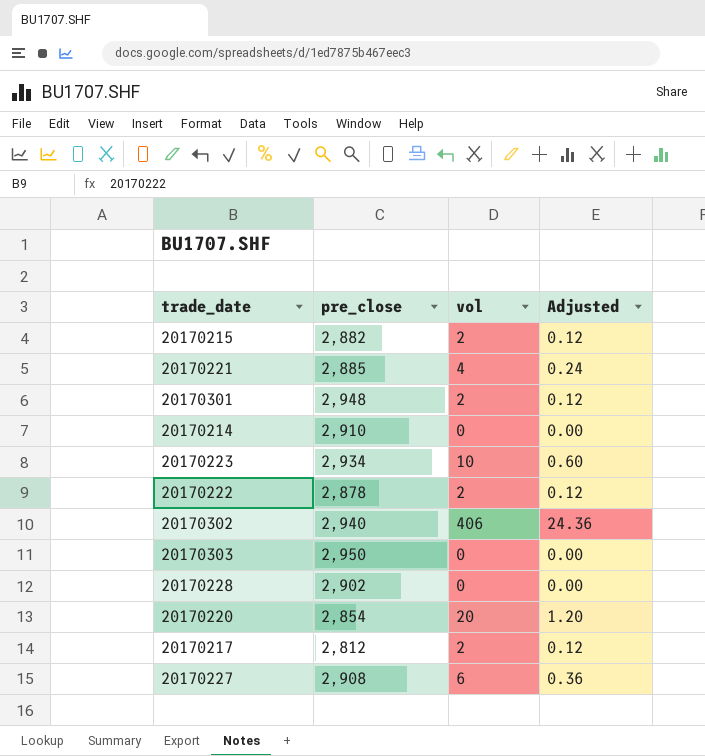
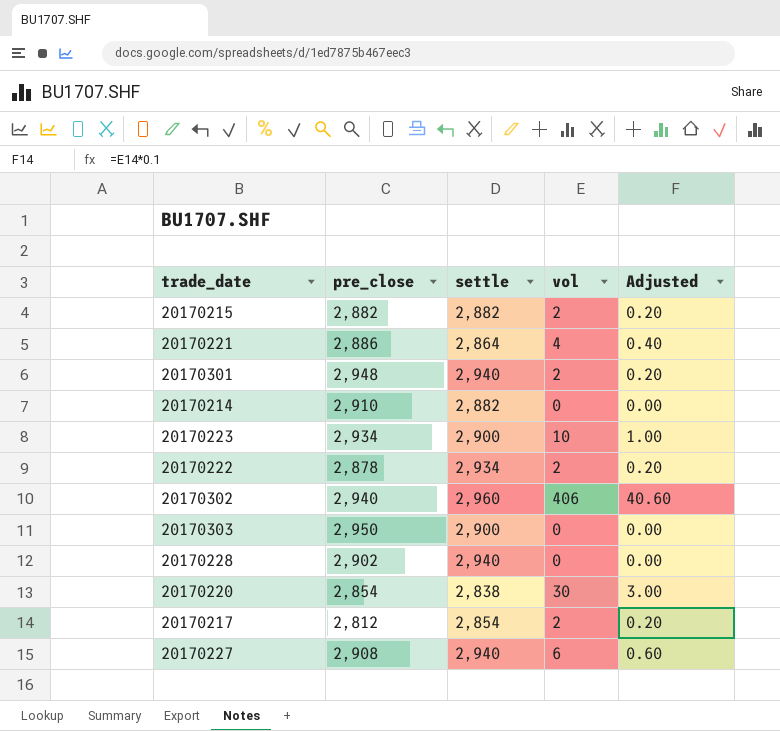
column settle | position: none -> 3
column Adjusted | formula: [vol] * 0.06 -> [vol] * 0.1
20170221 | pre_close: 2,885 -> 2,886
20170220 | vol: 20 -> 30

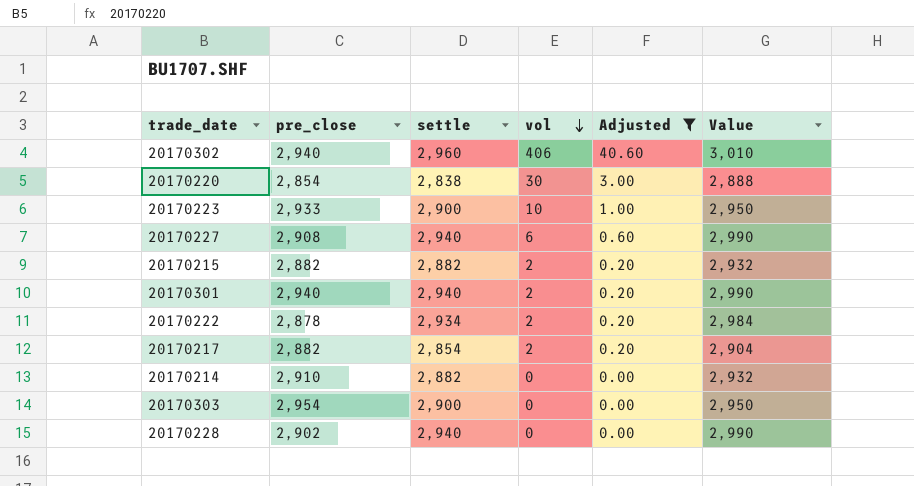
filter: none -> Adjusted != 0.40
row order: none -> vol descending
column Value | formula: none -> [settle] + 50
20170223 | pre_close: 2,934 -> 2,933
20170301 | pre_close: 2,948 -> 2,940
20170217 | pre_close: 2,812 -> 2,882
20170303 | pre_close: 2,950 -> 2,954

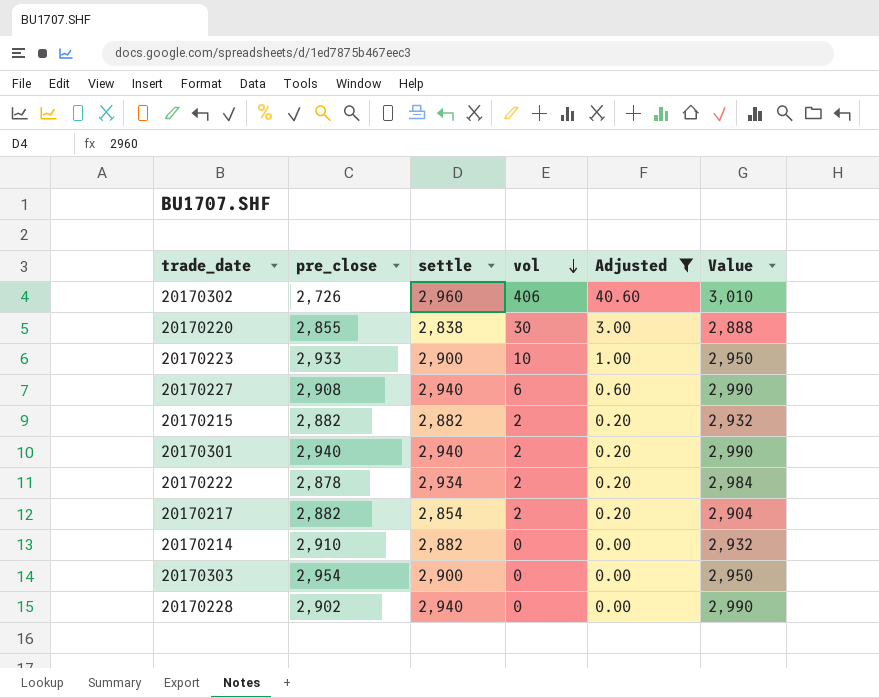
20170302 | pre_close: 2,940 -> 2,726
20170220 | pre_close: 2,854 -> 2,855

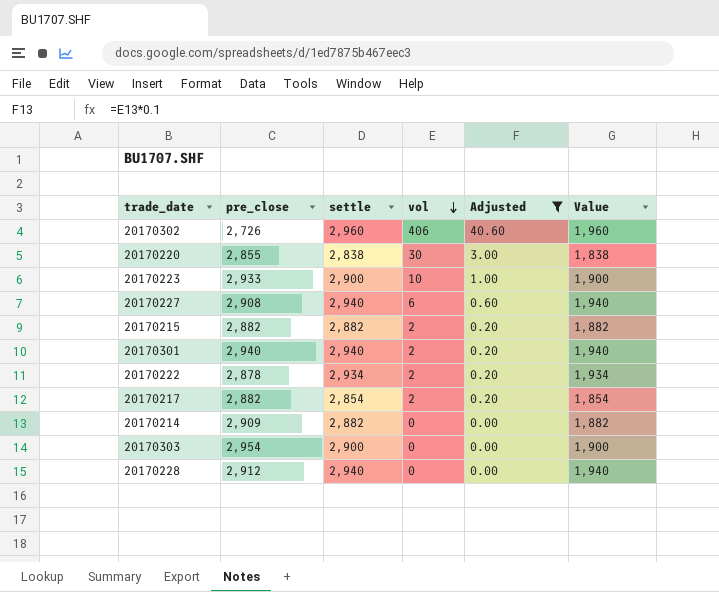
column Value | formula: [settle] + 50 -> [settle] - 1000
20170214 | pre_close: 2,910 -> 2,909
20170228 | pre_close: 2,902 -> 2,912

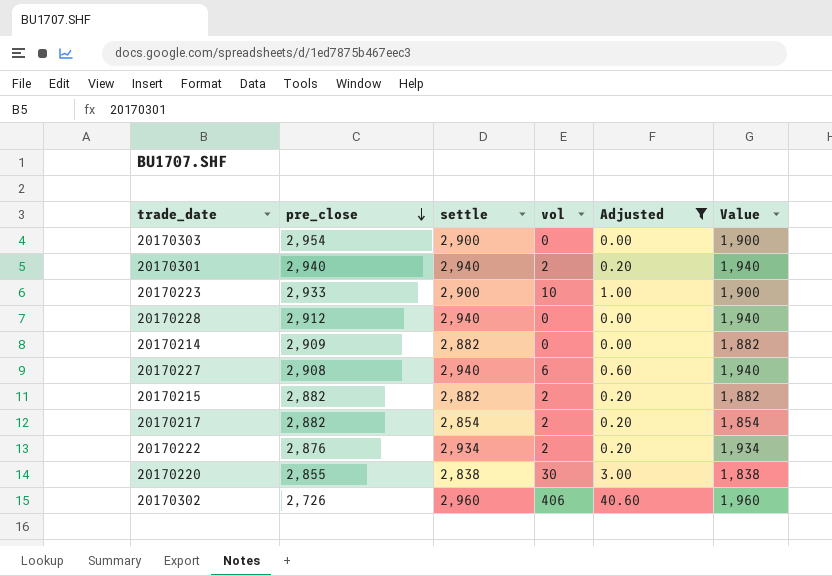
row order: vol descending -> pre_close descending
20170222 | pre_close: 2,878 -> 2,876

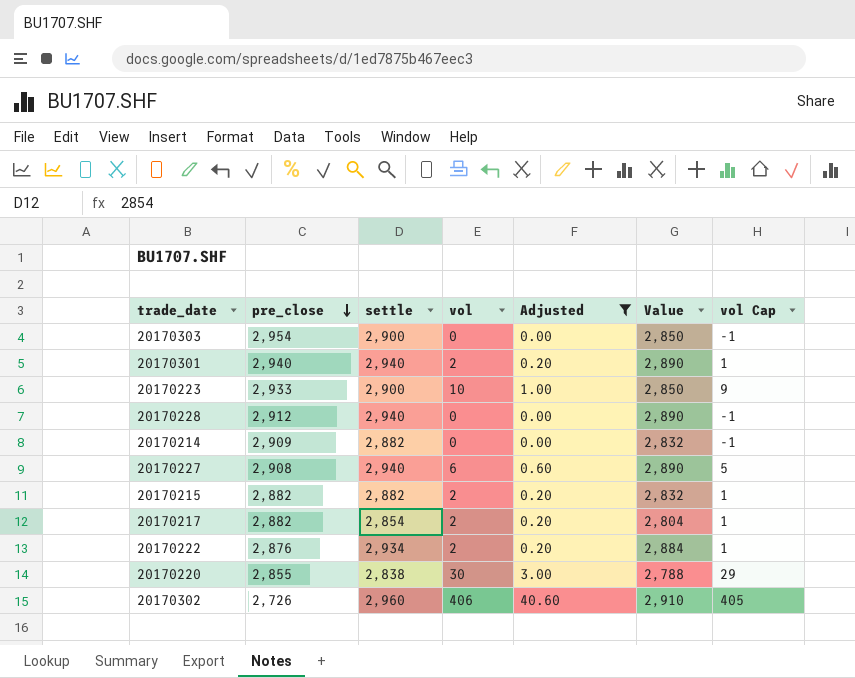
column Value | formula: [settle] - 1000 -> [settle] - 50
column vol Cap | formula: none -> [vol] - 1

